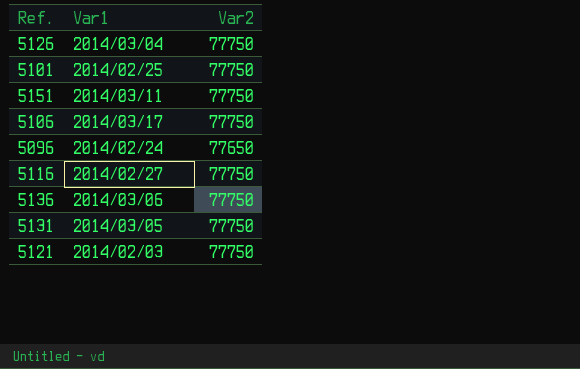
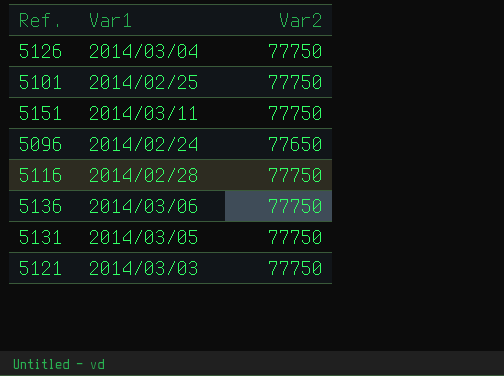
row 5106: 2014/03/17 | 77750 -> none
5116 | Var1: 2014/02/27 -> 2014/02/28
5121 | Var1: 2014/02/03 -> 2014/03/03

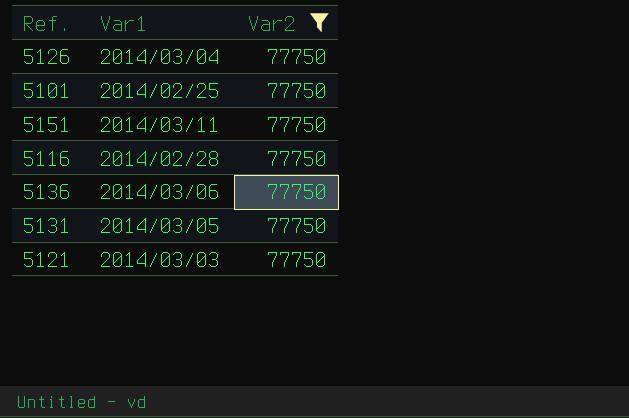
filter: none -> Var2 = 77750

